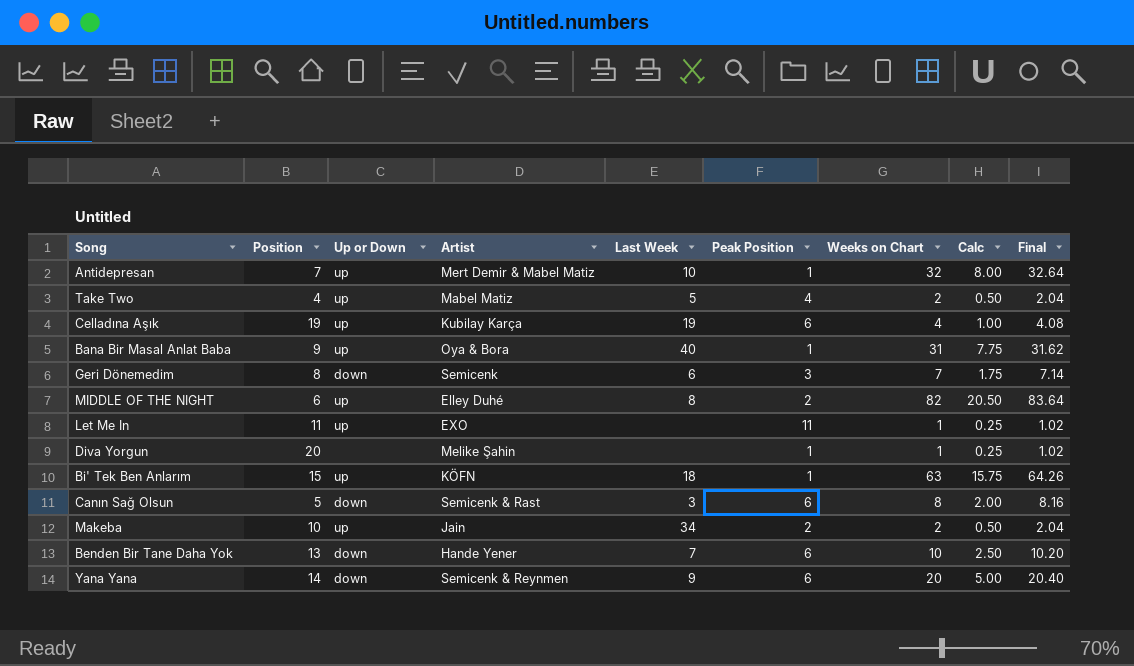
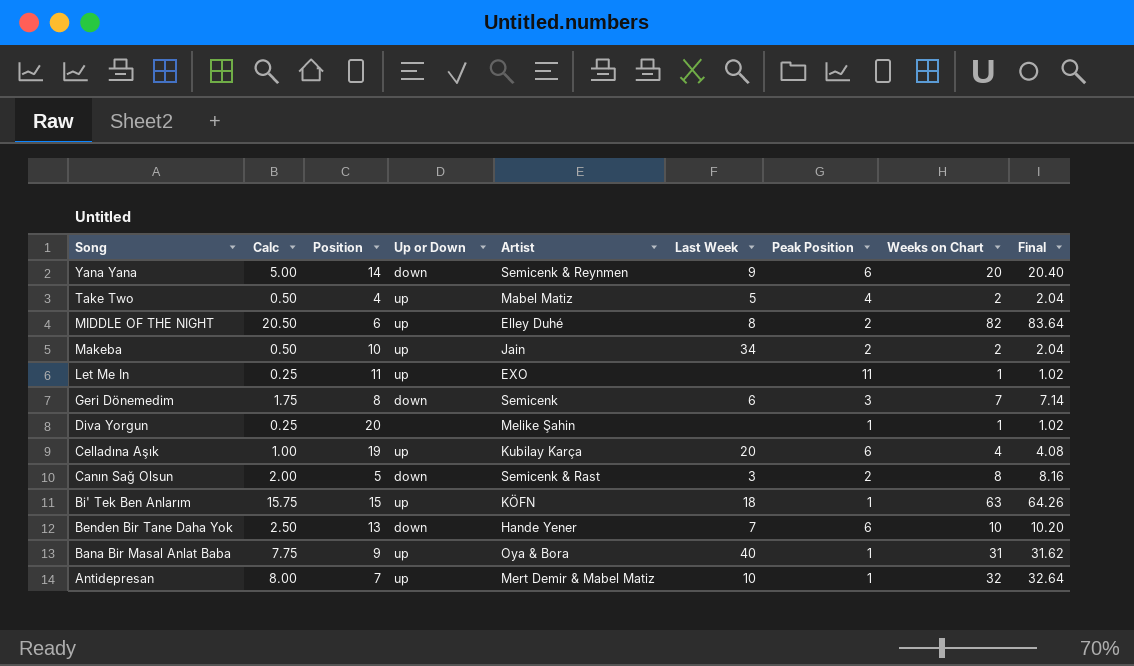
row order: none -> Song descending
column Calc | position: 8 -> 2
Celladına Aşık | Last Week: 19 -> 20
Canın Sağ Olsun | Peak Position: 6 -> 2

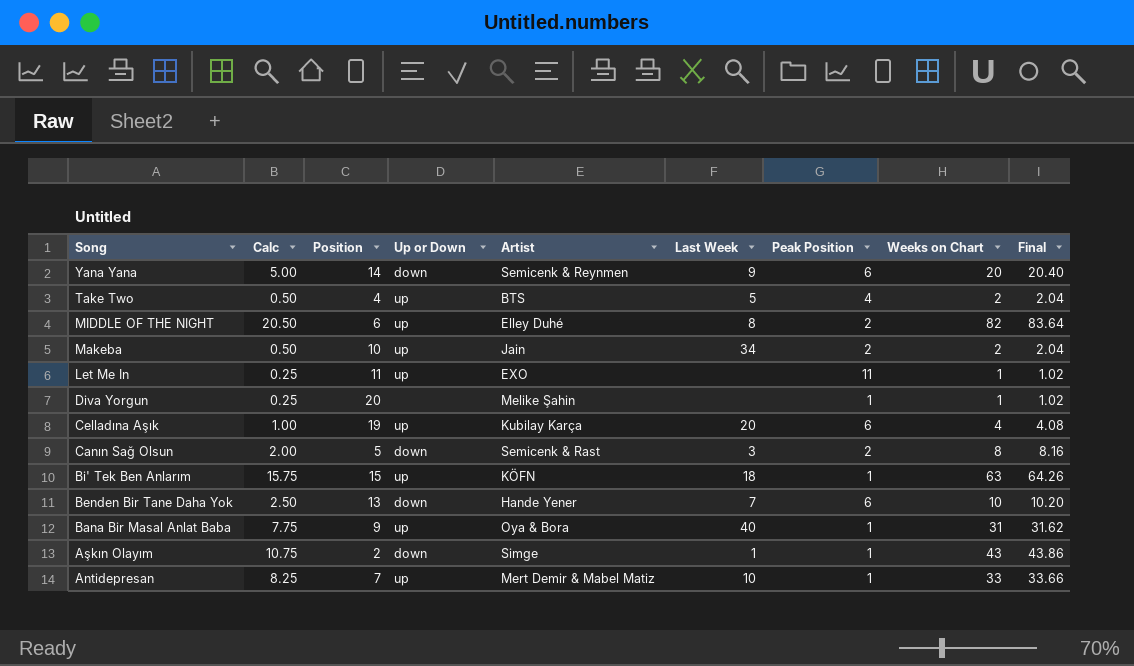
row Geri Dönemedim: 1.75 | 8 | down | Semicenk | 6 | 3 | 7 | 7.14 -> none
Take Two | Artist: Mabel Matiz -> BTS
row Aşkın Olayım: none -> 10.75 | 2 | down | Simge | 1 | 1 | 43 | 43.86
Antidepresan | Calc: 8.00 -> 8.25
Antidepresan | Weeks on Chart: 32 -> 33
Antidepresan | Final: 32.64 -> 33.66

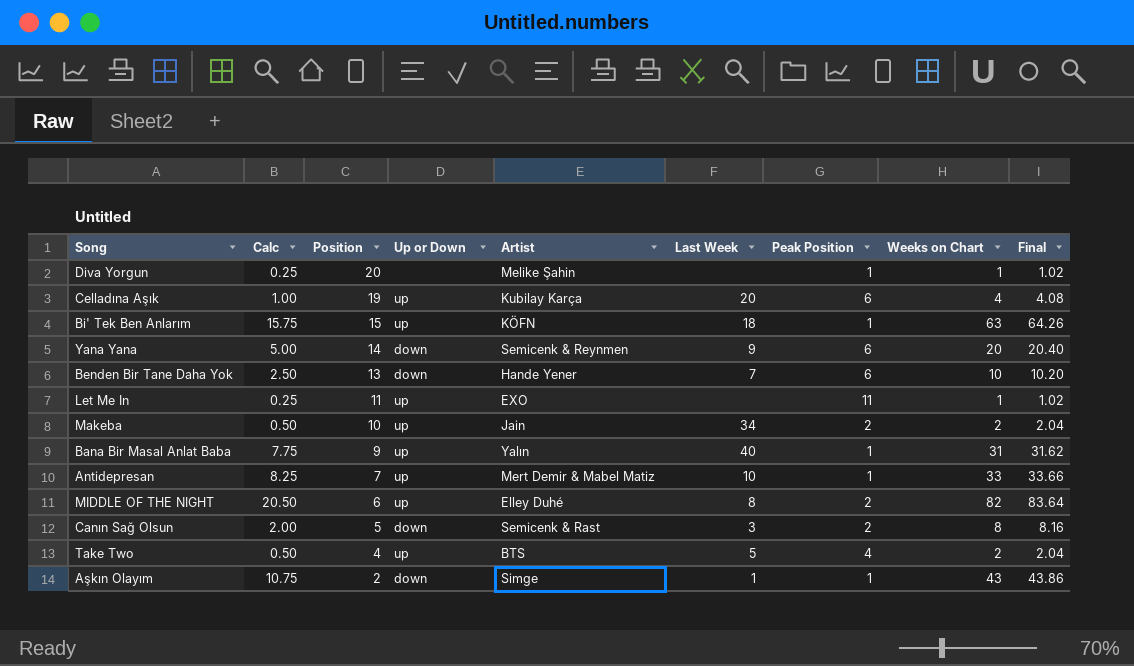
row order: Song descending -> Position descending
Bana Bir Masal Anlat Baba | Artist: Oya & Bora -> Yalın

